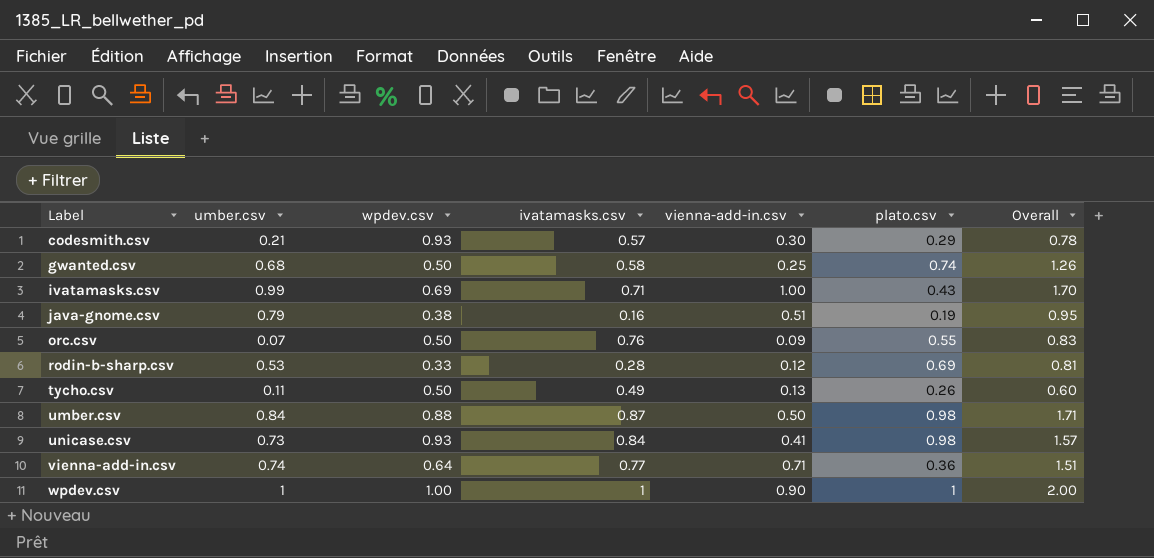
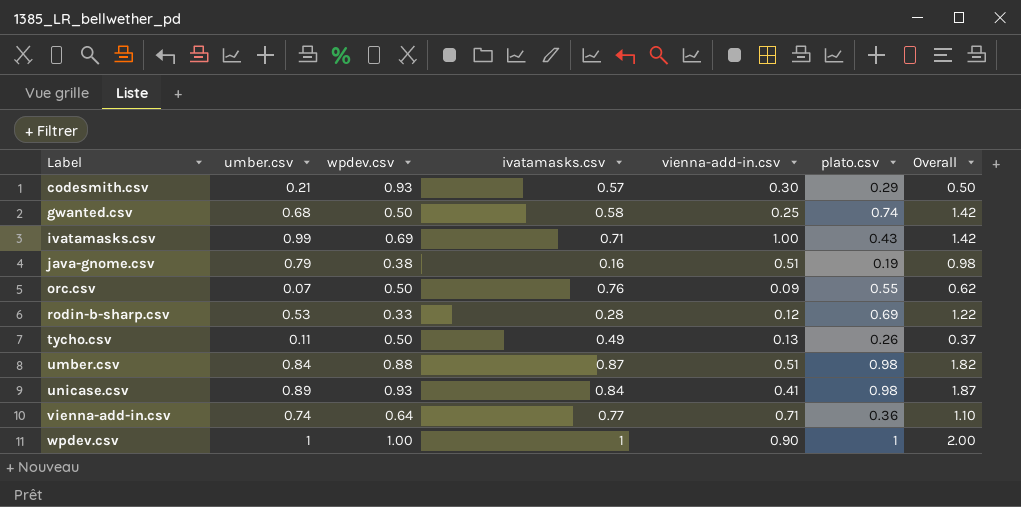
column Overall | formula: [umber.csv] + [ivatamasks.csv] -> [umber.csv] + [plato.csv]
umber.csv | vienna-add-in.csv: 0.50 -> 0.51
unicase.csv | umber.csv: 0.73 -> 0.89

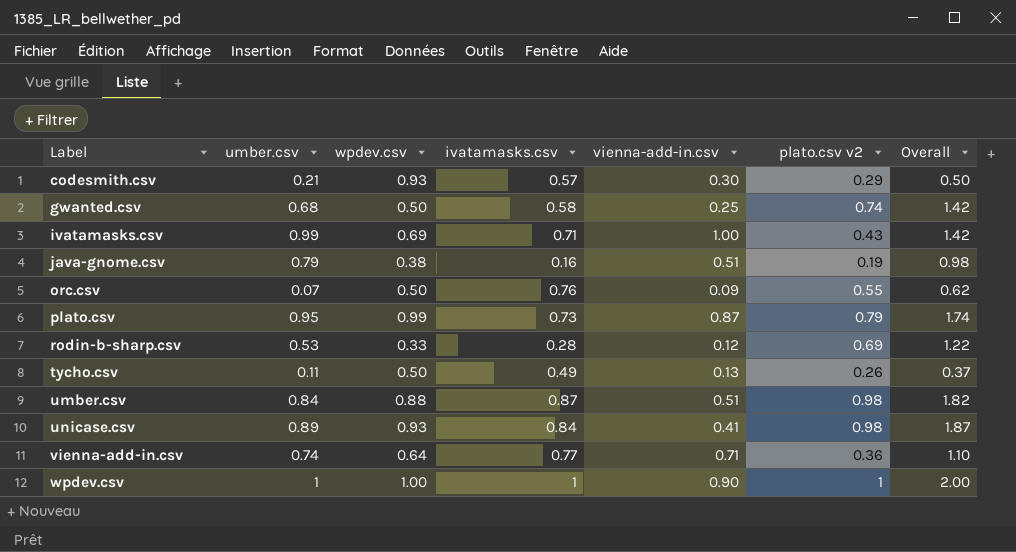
column name: plato.csv -> plato.csv v2
row plato.csv: none -> 0.95 | 0.99 | 0.73 | 0.87 | 0.79 | 1.74

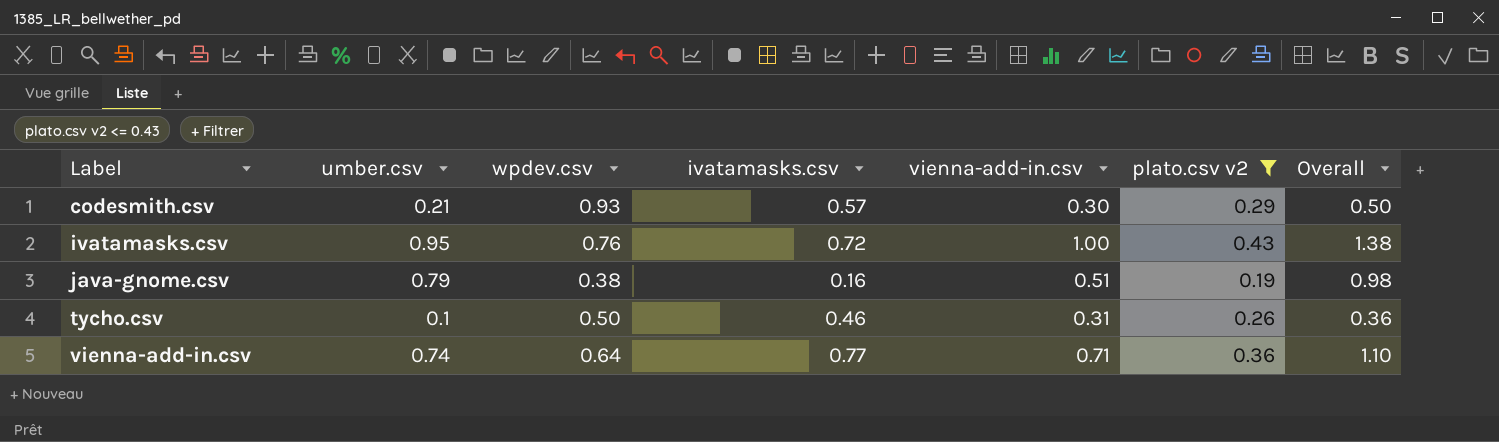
filter: none -> plato.csv v2 <= 0.43
ivatamasks.csv | umber.csv: 0.99 -> 0.95
ivatamasks.csv | wpdev.csv: 0.69 -> 0.76
ivatamasks.csv | ivatamasks.csv: 0.71 -> 0.72
ivatamasks.csv | Overall: 1.42 -> 1.38
tycho.csv | umber.csv: 0.11 -> 0.1
tycho.csv | ivatamasks.csv: 0.49 -> 0.46
tycho.csv | vienna-add-in.csv: 0.13 -> 0.31
tycho.csv | Overall: 0.37 -> 0.36

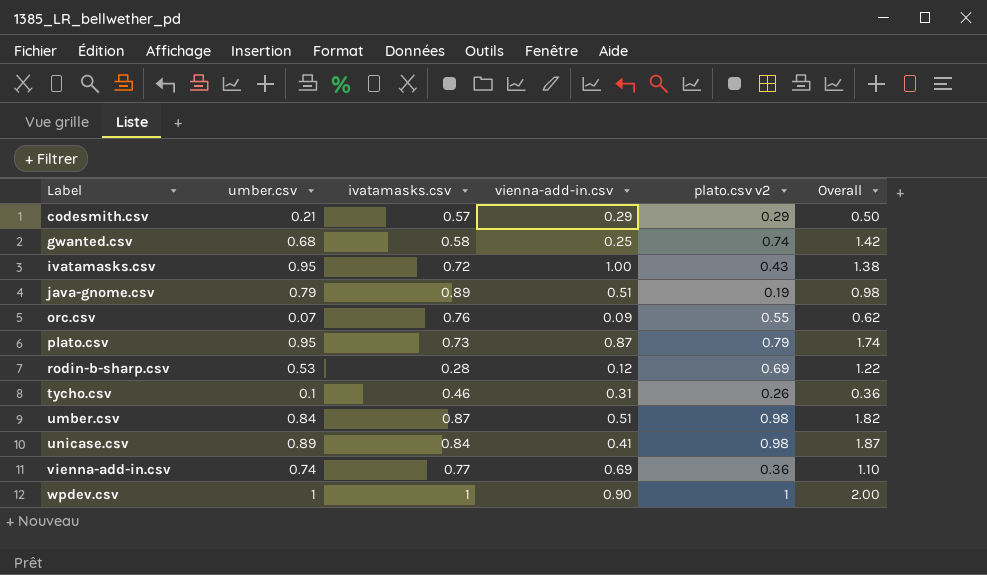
filter: plato.csv v2 <= 0.43 -> none
column wpdev.csv | position: 3 -> none
codesmith.csv | vienna-add-in.csv: 0.30 -> 0.29
java-gnome.csv | ivatamasks.csv: 0.16 -> 0.89
vienna-add-in.csv | vienna-add-in.csv: 0.71 -> 0.69

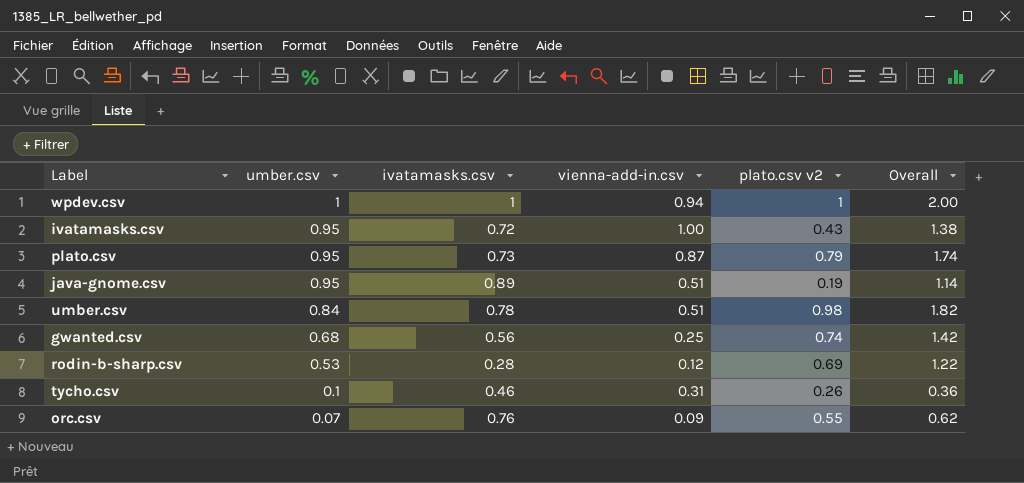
row order: Label ascending -> umber.csv descending
row codesmith.csv: 0.21 | 0.57 | 0.29 | 0.29 | 0.50 -> none
row unicase.csv: 0.89 | 0.84 | 0.41 | 0.98 | 1.87 -> none
row vienna-add-in.csv: 0.74 | 0.77 | 0.69 | 0.36 | 1.10 -> none
wpdev.csv | vienna-add-in.csv: 0.90 -> 0.94
java-gnome.csv | umber.csv: 0.79 -> 0.95
java-gnome.csv | Overall: 0.98 -> 1.14
umber.csv | ivatamasks.csv: 0.87 -> 0.78
gwanted.csv | ivatamasks.csv: 0.58 -> 0.56

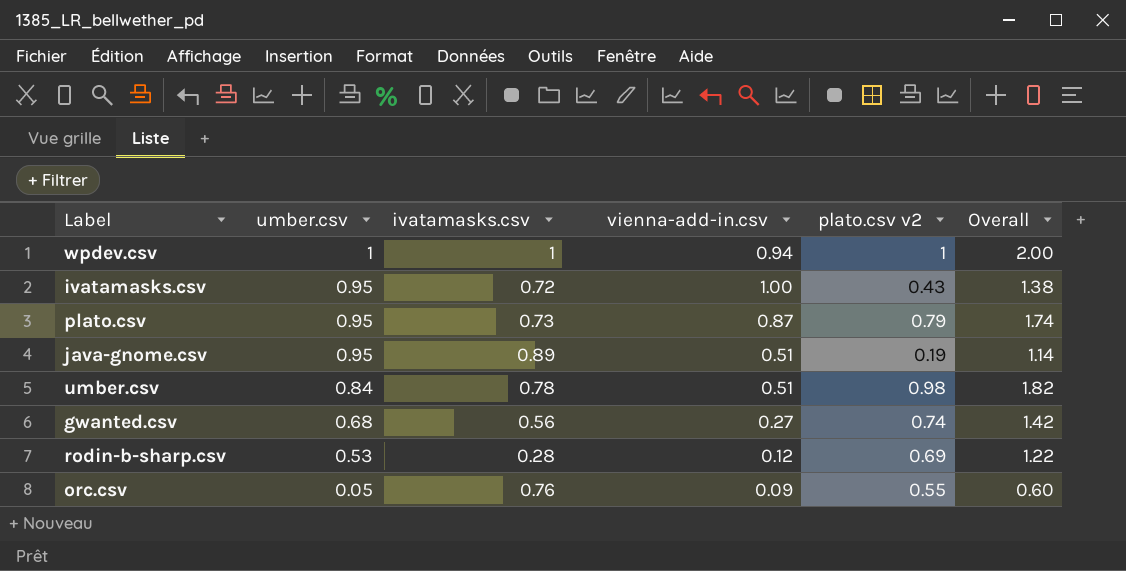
row tycho.csv: 0.1 | 0.46 | 0.31 | 0.26 | 0.36 -> none
gwanted.csv | vienna-add-in.csv: 0.25 -> 0.27
orc.csv | umber.csv: 0.07 -> 0.05
orc.csv | Overall: 0.62 -> 0.60

